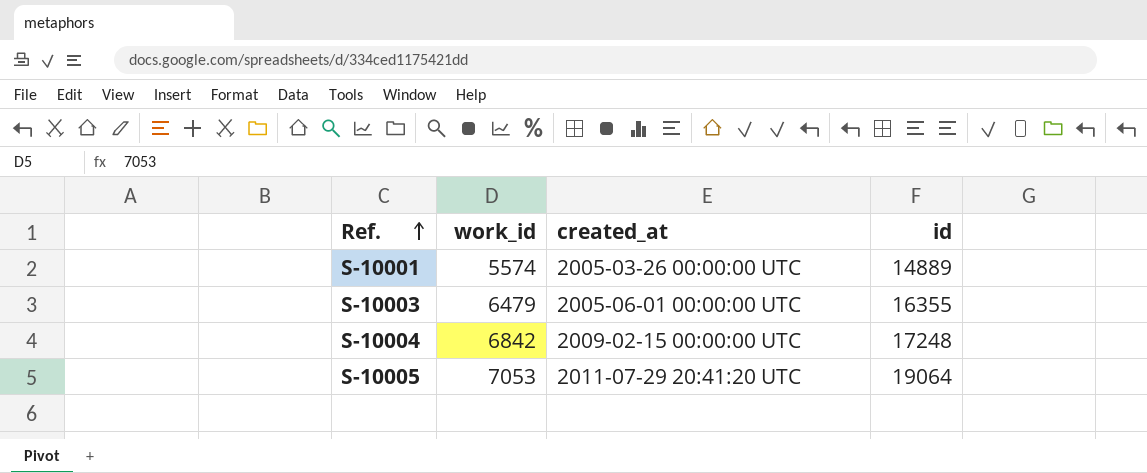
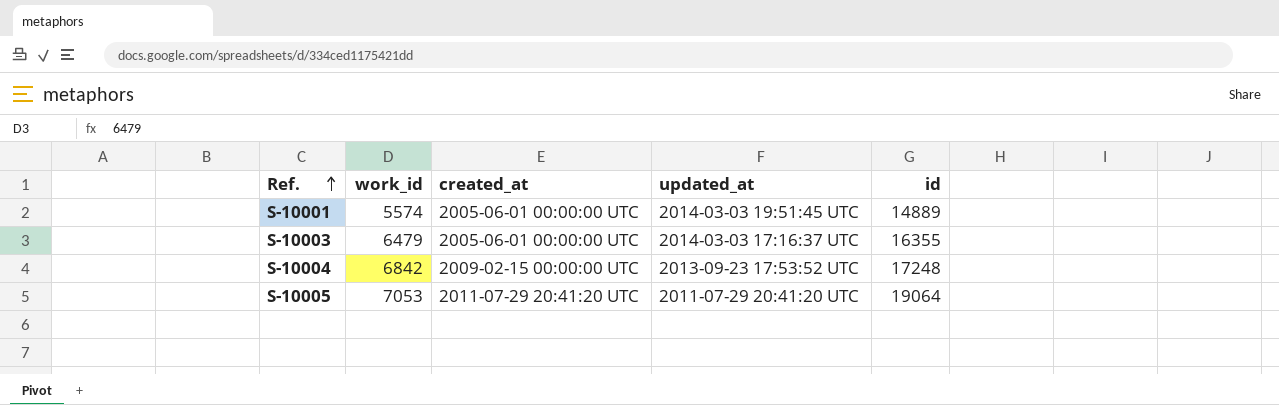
column updated_at | position: none -> 4
S-10001 | created_at: 2005-03-26 00:00:00 UTC -> 2005-06-01 00:00:00 UTC

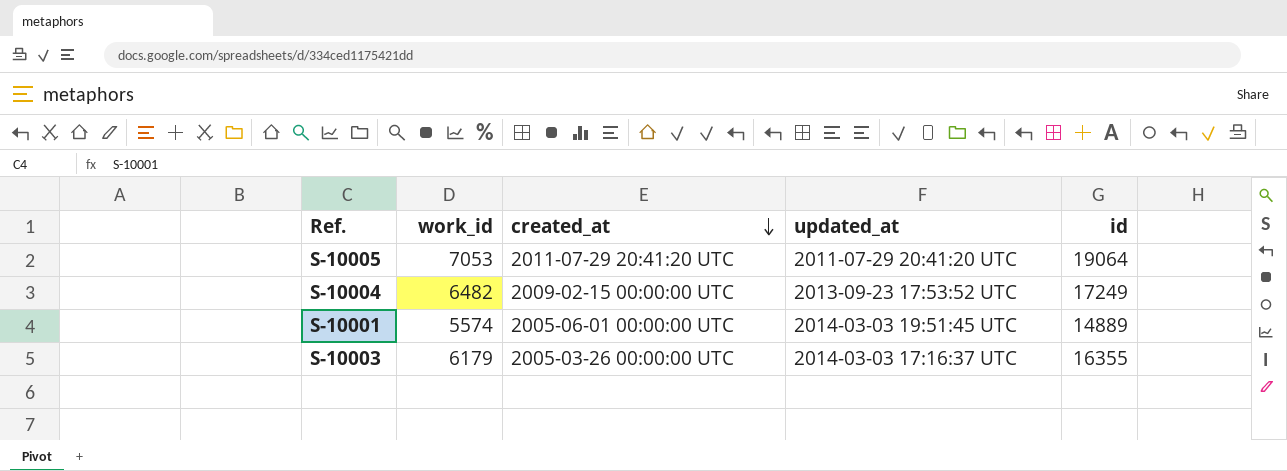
row order: Ref. ascending -> created_at descending
S-10004 | work_id: 6842 -> 6482
S-10004 | id: 17248 -> 17249
S-10003 | work_id: 6479 -> 6179
S-10003 | created_at: 2005-06-01 00:00:00 UTC -> 2005-03-26 00:00:00 UTC

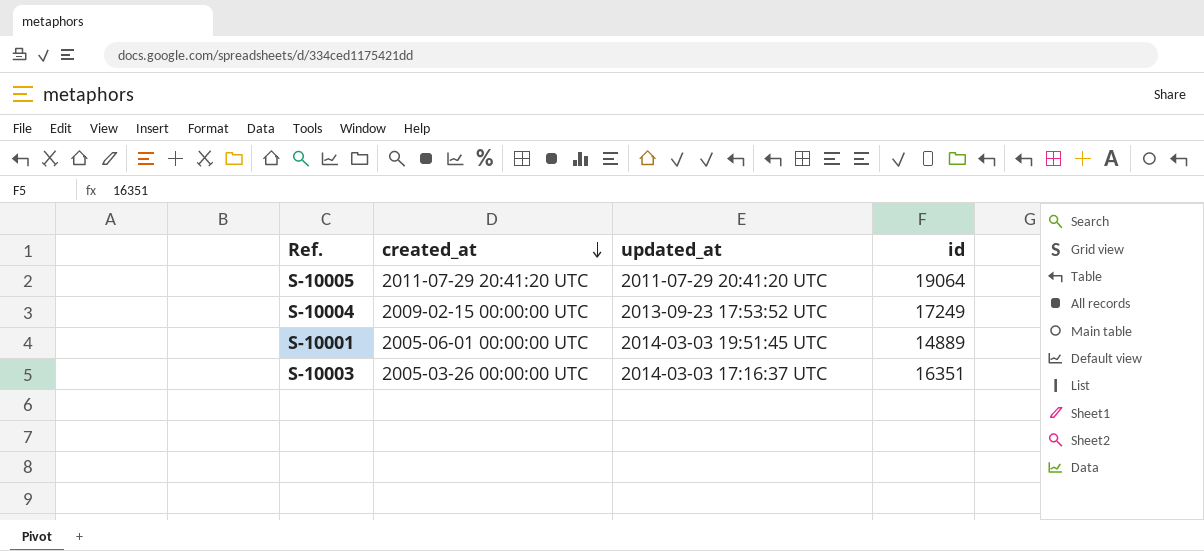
column work_id | position: 2 -> none
S-10003 | id: 16355 -> 16351

